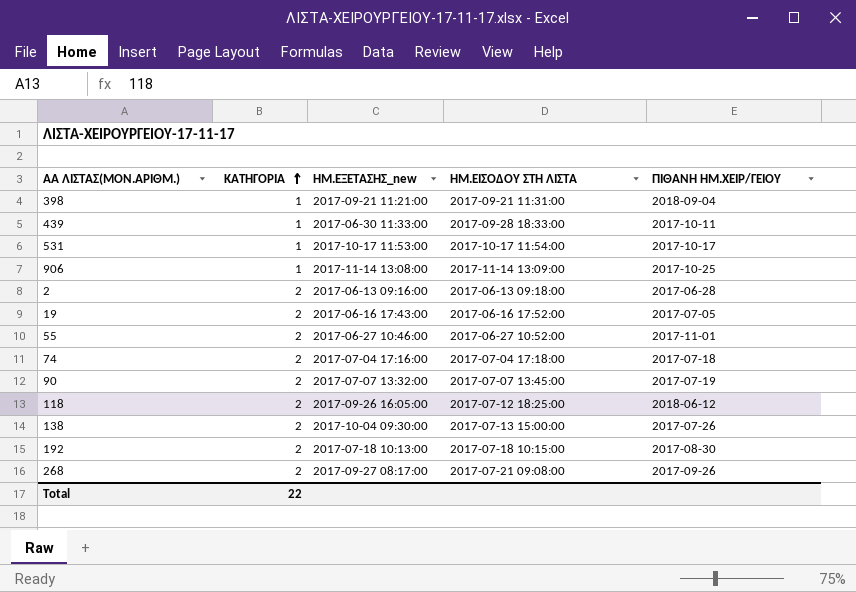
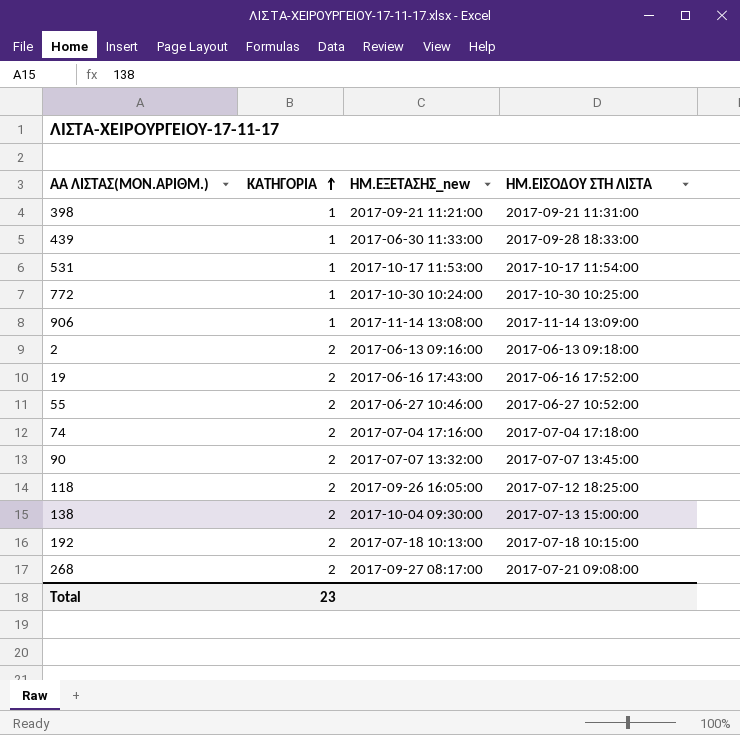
column ΠΙΘΑΝΗ ΗΜ.ΧΕΙΡ/ΓΕΙΟΥ | position: 5 -> none
row 772: none -> 1 | 2017-10-30 10:24:00 | 2017-10-30 10:25:00
Total | ΚΑΤΗΓΟΡΙΑ: 22 -> 23

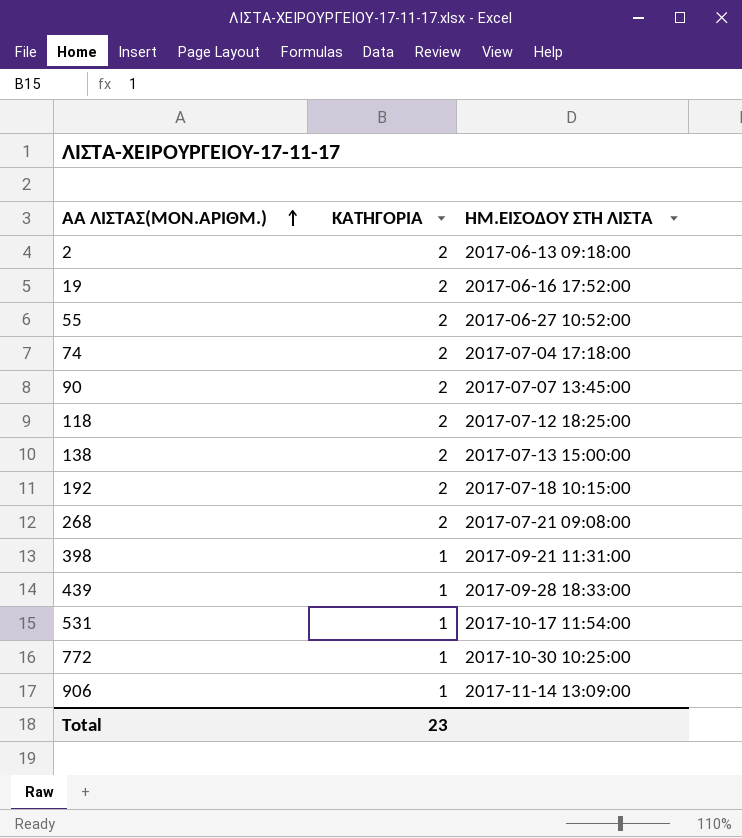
row order: ΚΑΤΗΓΟΡΙΑ ascending -> ΑΑ ΛΙΣΤΑΣ(ΜΟΝ.ΑΡΙΘΜ.) ascending
column ΗΜ.ΕΞΕΤΑΣΗΣ_new | position: 3 -> none

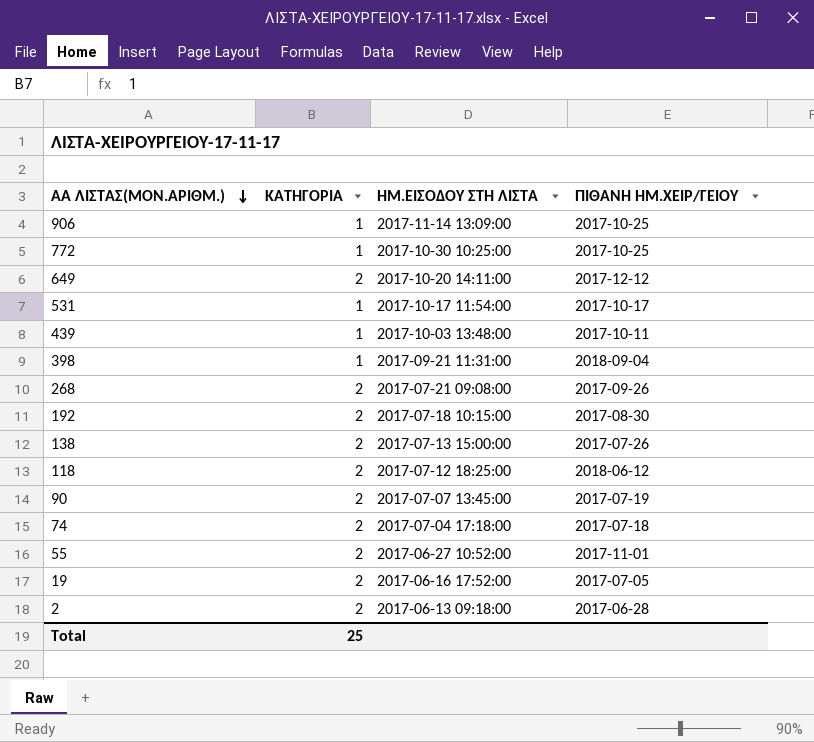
row order: ΑΑ ΛΙΣΤΑΣ(ΜΟΝ.ΑΡΙΘΜ.) ascending -> ΑΑ ΛΙΣΤΑΣ(ΜΟΝ.ΑΡΙΘΜ.) descending
column ΠΙΘΑΝΗ ΗΜ.ΧΕΙΡ/ΓΕΙΟΥ | position: none -> 4
row 649: none -> 2 | 2017-10-20 14:11:00 | 2017-12-12
439 | ΗΜ.ΕΙΣΟΔΟΥ ΣΤΗ ΛΙΣΤΑ: 2017-09-28 18:33:00 -> 2017-10-03 13:48:00
Total | ΚΑΤΗΓΟΡΙΑ: 23 -> 25

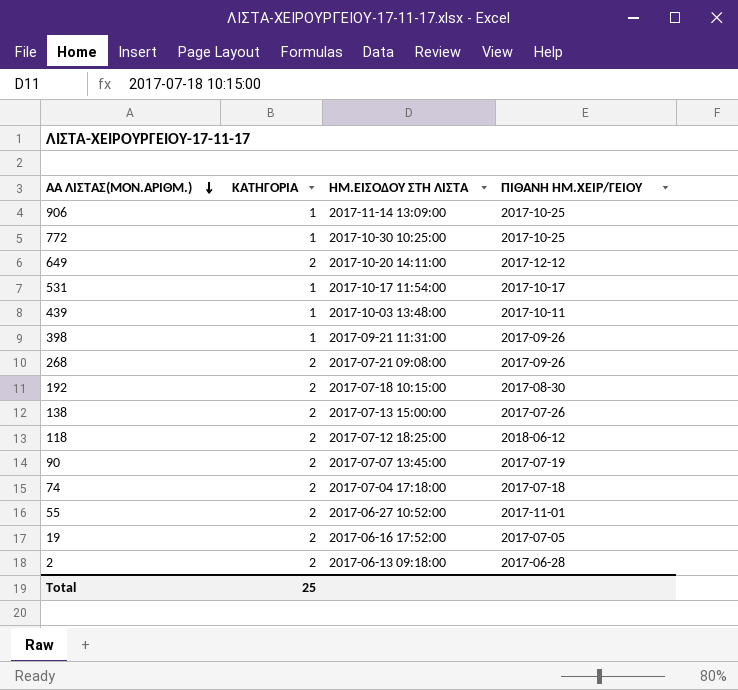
398 | ΠΙΘΑΝΗ ΗΜ.ΧΕΙΡ/ΓΕΙΟΥ: 2018-09-04 -> 2017-09-26

